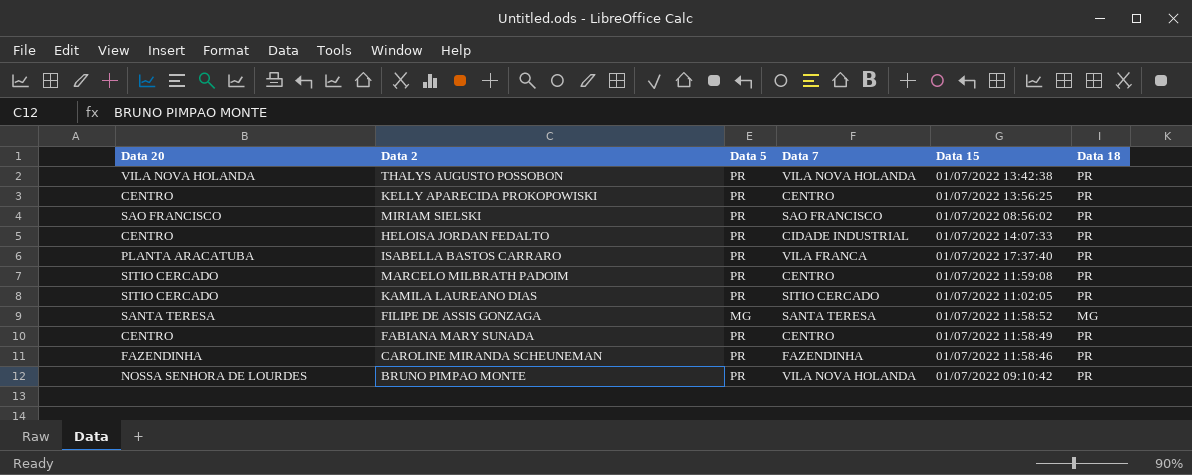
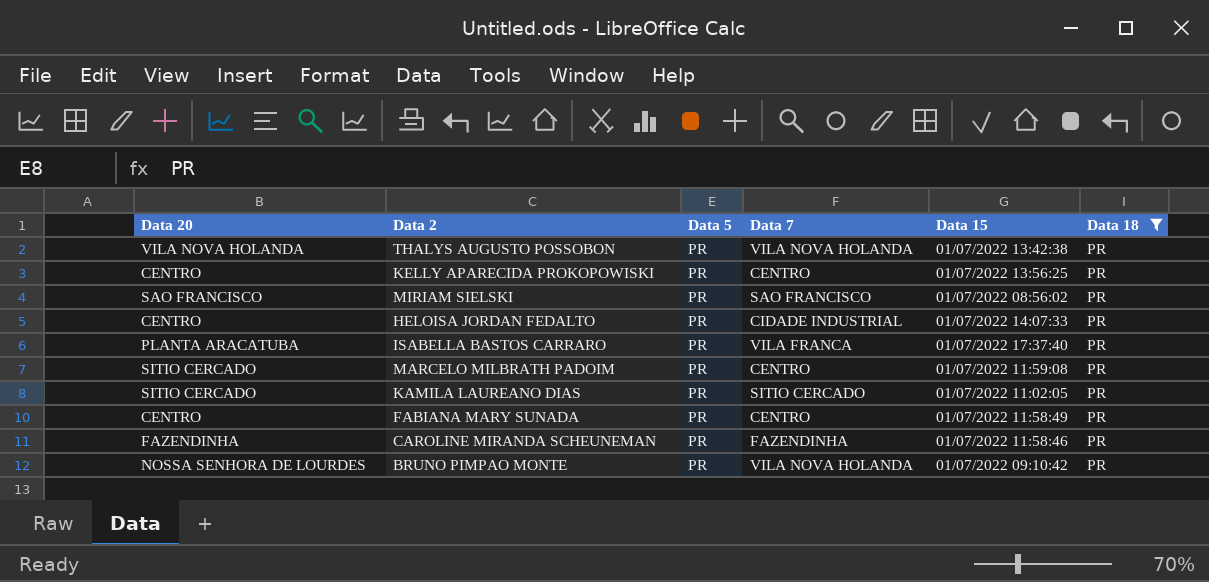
filter: none -> Data 18 = PR

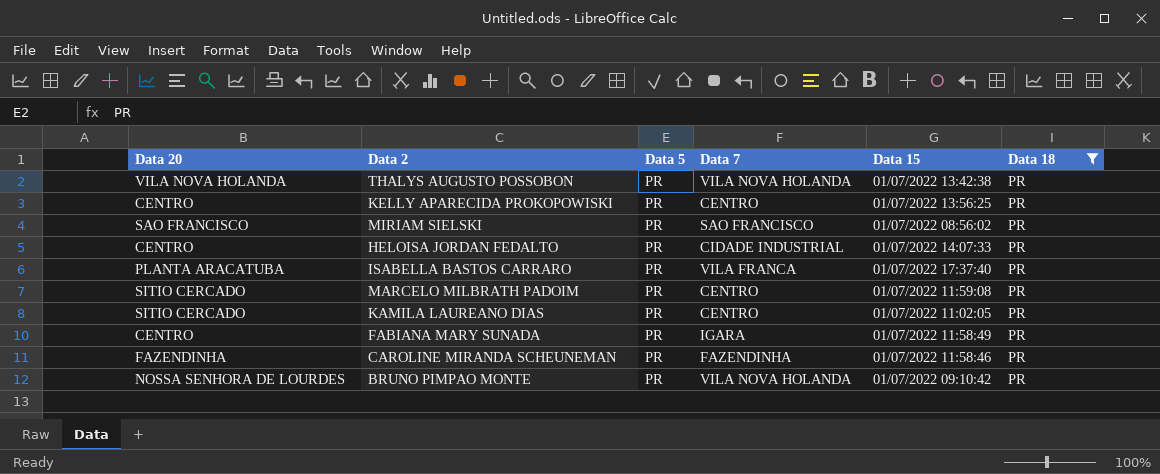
KAMILA LAUREANO DIAS | Data 7: SITIO CERCADO -> CENTRO
FABIANA MARY SUNADA | Data 7: CENTRO -> IGARA

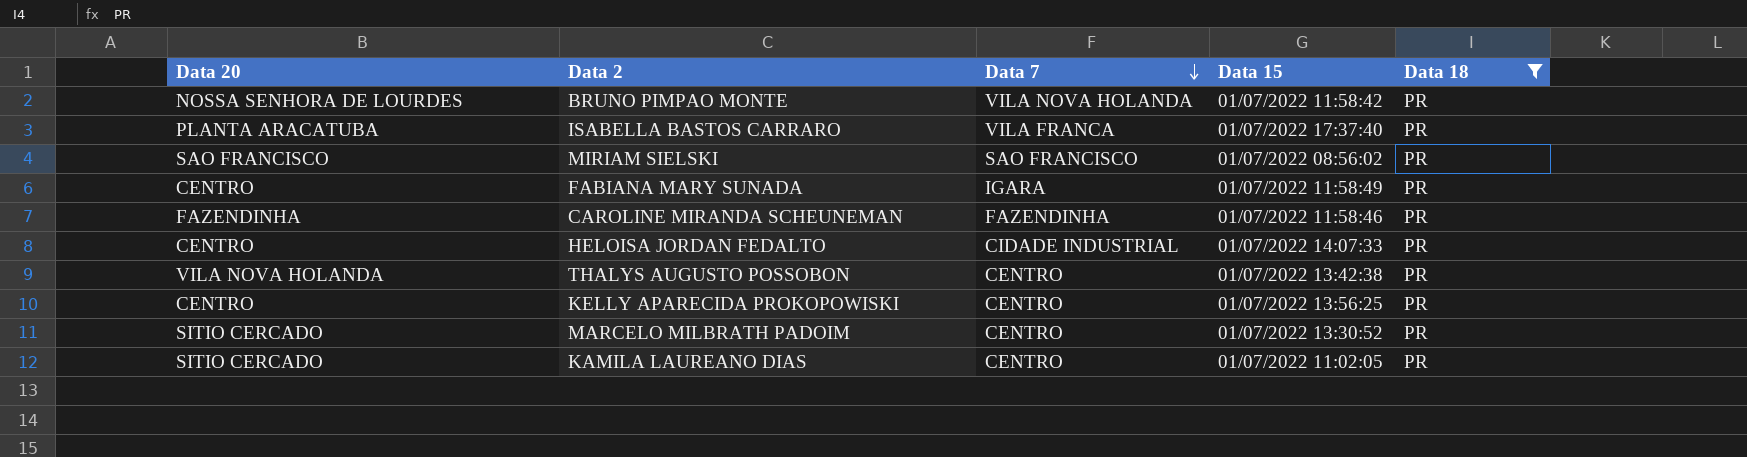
row order: none -> Data 7 descending
column Data 5 | position: 3 -> none
BRUNO PIMPAO MONTE | Data 15: 01/07/2022 09:10:42 -> 01/07/2022 11:58:42
THALYS AUGUSTO POSSOBON | Data 7: VILA NOVA HOLANDA -> CENTRO
MARCELO MILBRATH PADOIM | Data 15: 01/07/2022 11:59:08 -> 01/07/2022 13:30:52

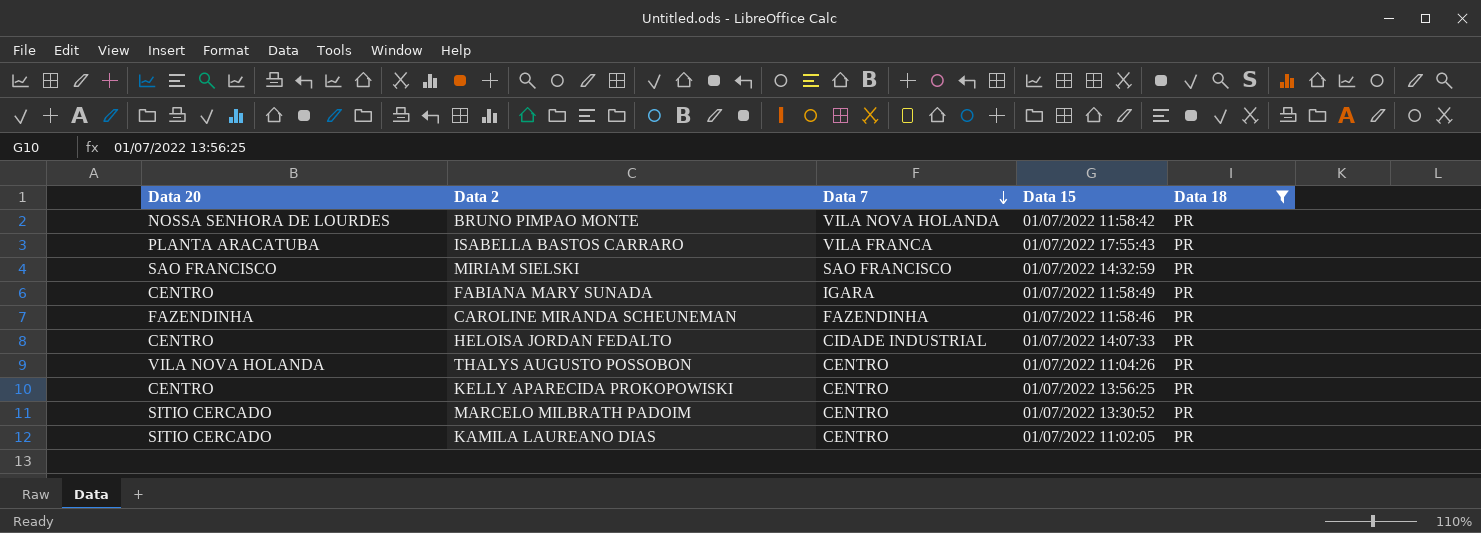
ISABELLA BASTOS CARRARO | Data 15: 01/07/2022 17:37:40 -> 01/07/2022 17:55:43
MIRIAM SIELSKI | Data 15: 01/07/2022 08:56:02 -> 01/07/2022 14:32:59
THALYS AUGUSTO POSSOBON | Data 15: 01/07/2022 13:42:38 -> 01/07/2022 11:04:26

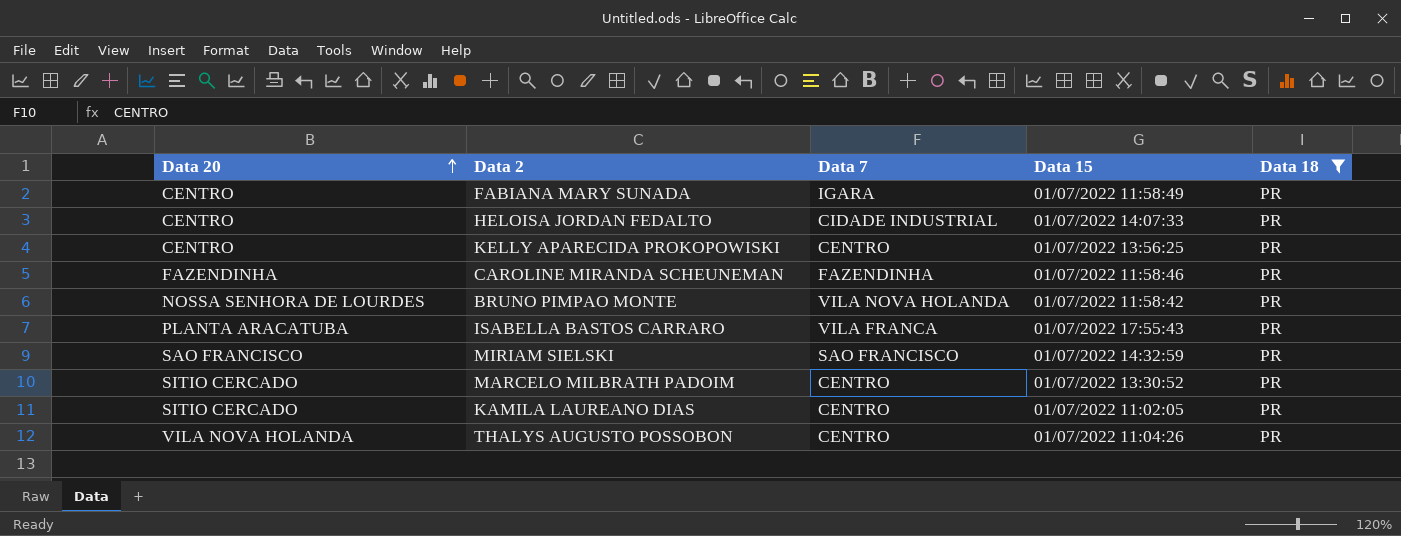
row order: Data 7 descending -> Data 20 ascending

